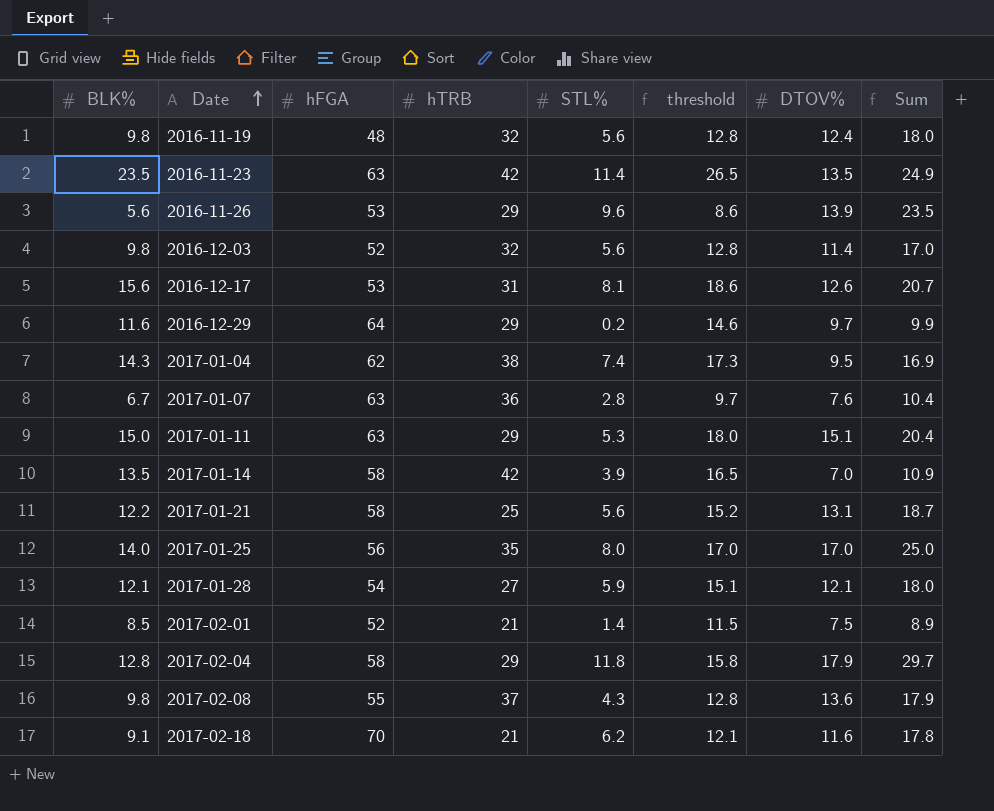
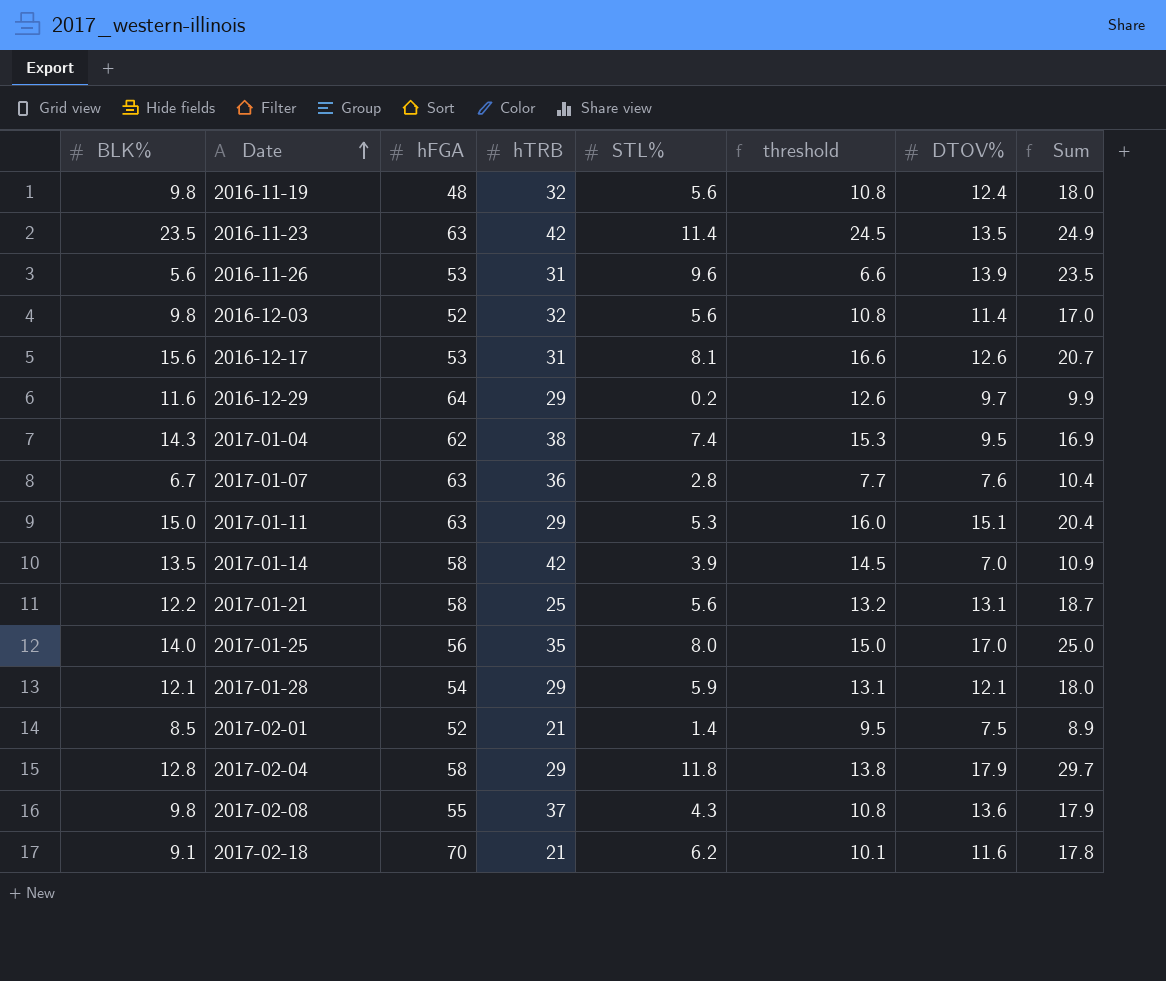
column threshold | formula: [BLK%] + 3 -> [BLK%] + 1
2016-11-26 | hTRB: 29 -> 31
2017-01-28 | hTRB: 27 -> 29

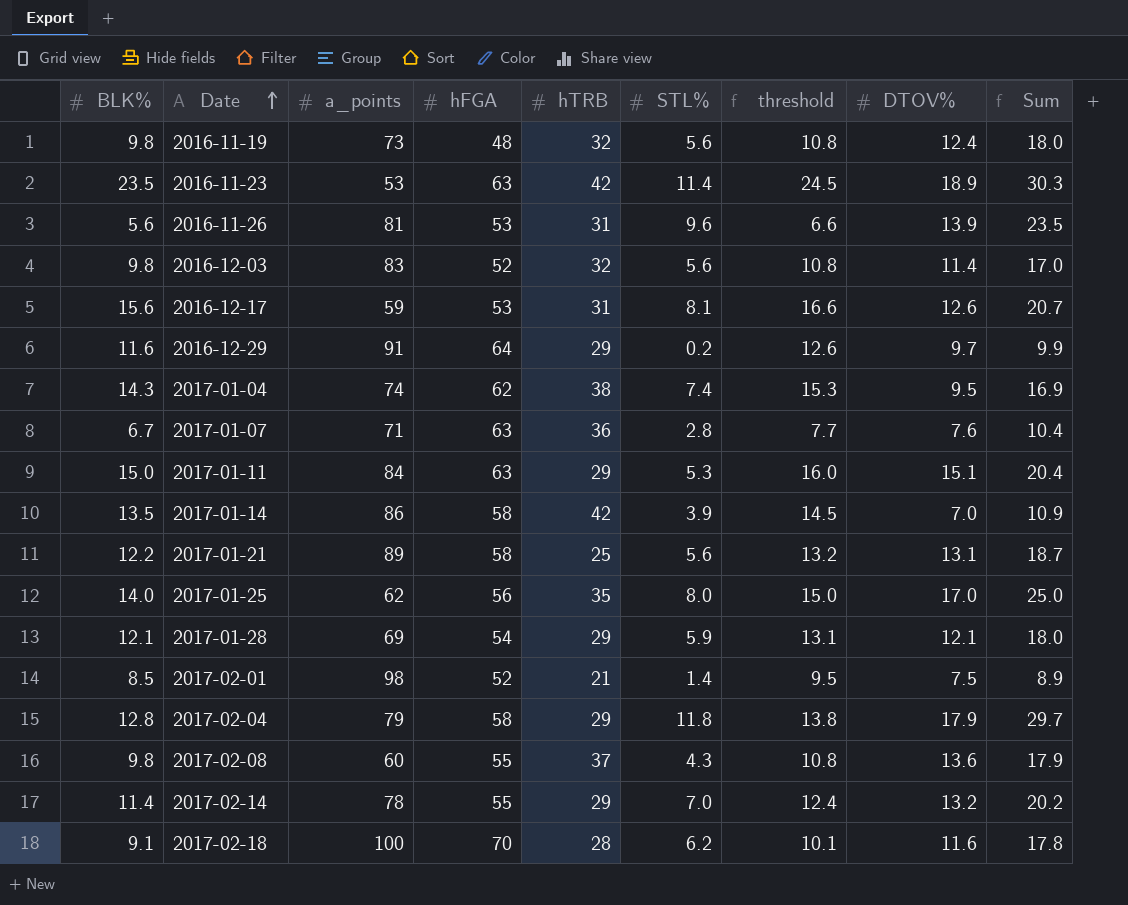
column a_points | position: none -> 3
2016-11-23 | DTOV%: 13.5 -> 18.9
2016-11-23 | Sum: 24.9 -> 30.3
row 2017-02-14: none -> 11.4 | 78 | 55 | 29 | 7.0 | 12.4 | 13.2 | 20.2
2017-02-18 | hTRB: 21 -> 28

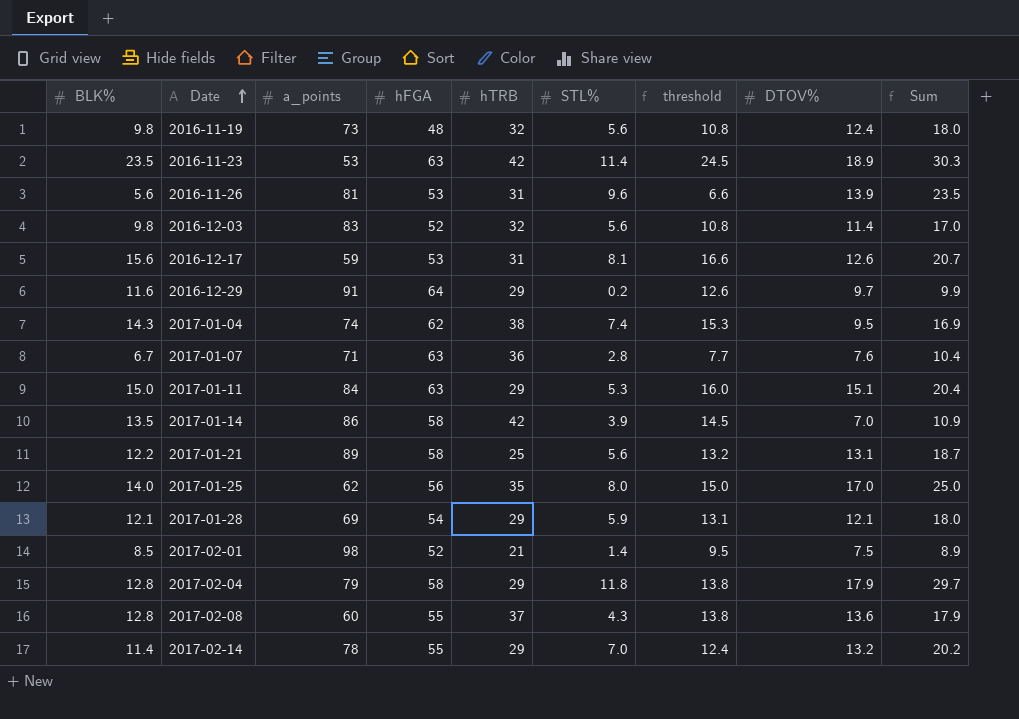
row 2017-02-18: 9.1 | 100 | 70 | 28 | 6.2 | 10.1 | 11.6 | 17.8 -> none
2017-02-08 | BLK%: 9.8 -> 12.8
2017-02-08 | threshold: 10.8 -> 13.8

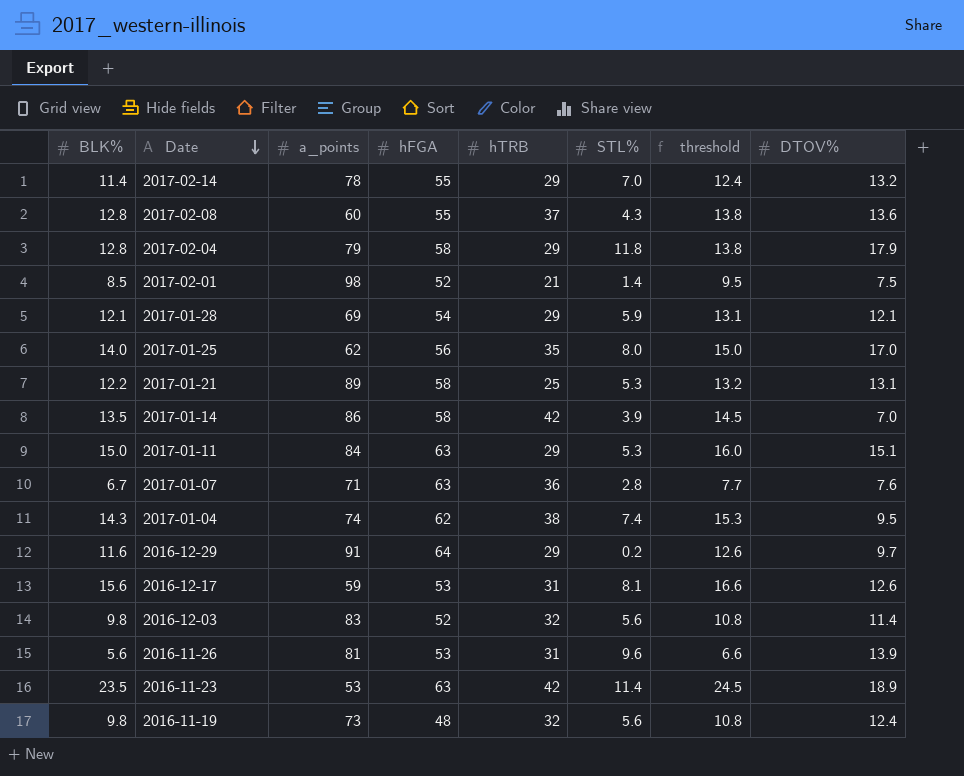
row order: Date ascending -> Date descending
column Sum | formula: [STL%] + [DTOV%] -> none
2017-01-21 | STL%: 5.6 -> 5.3

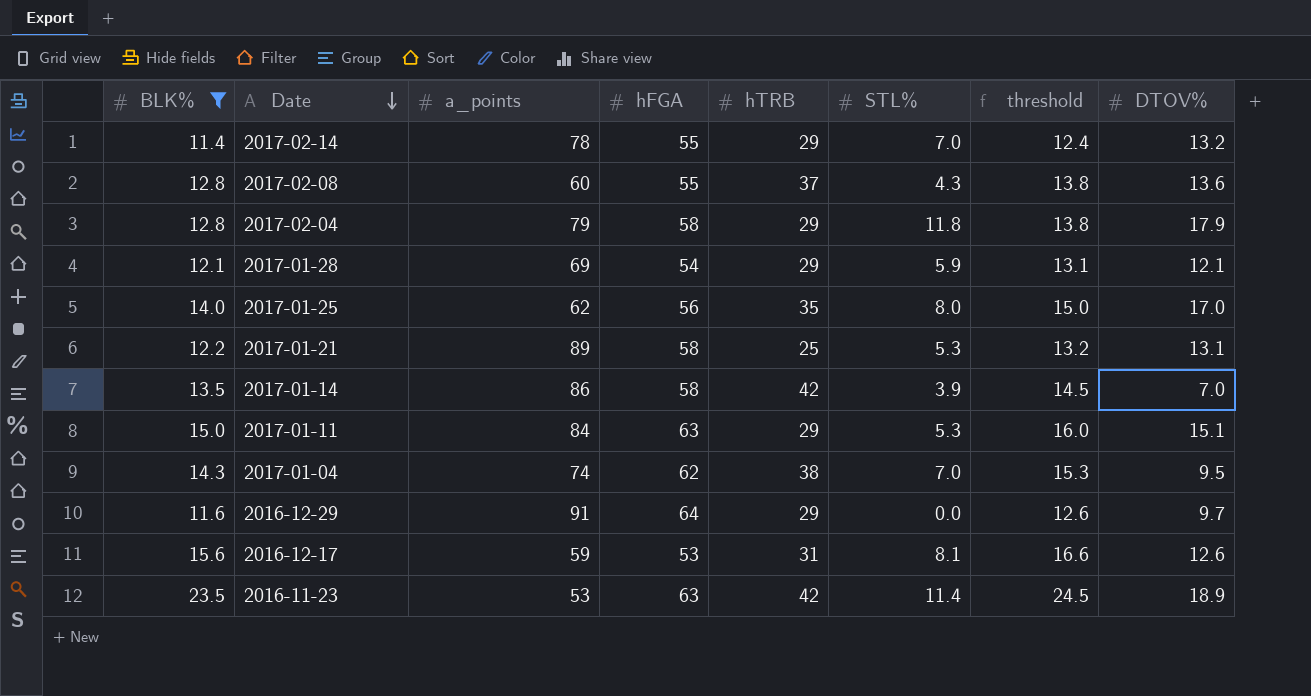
filter: none -> BLK% >= 11.4
2017-01-04 | STL%: 7.4 -> 7.0
2016-12-29 | STL%: 0.2 -> 0.0

